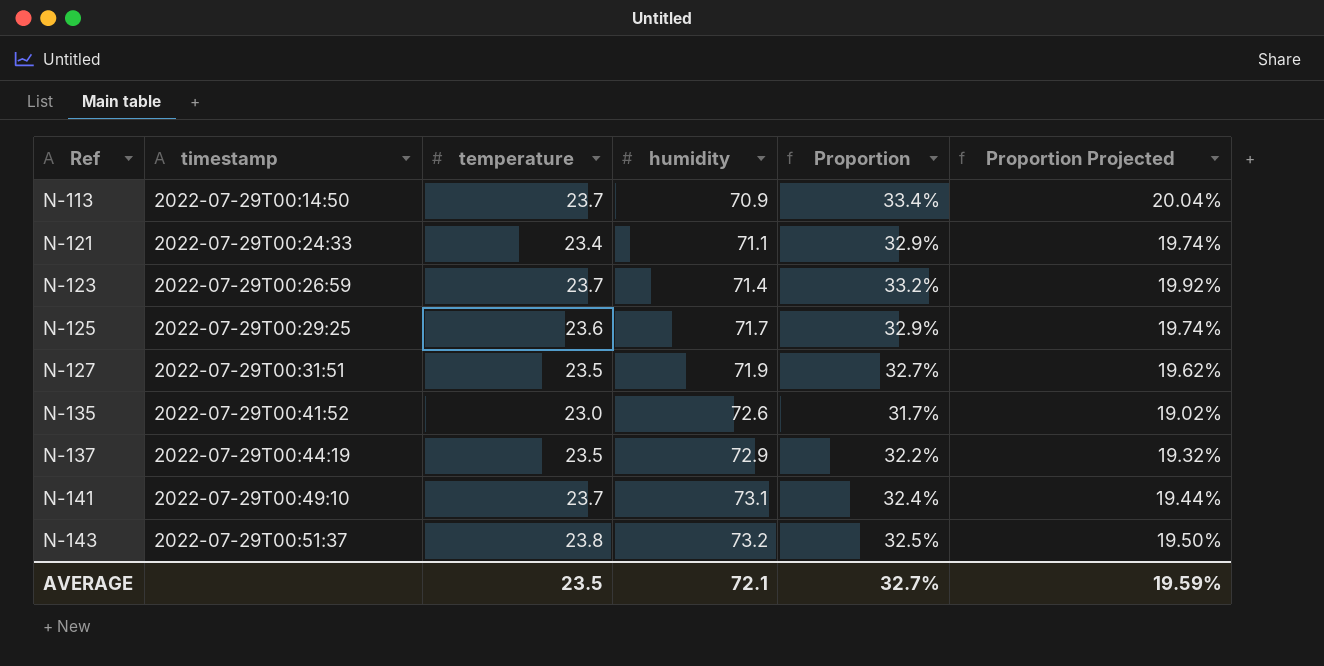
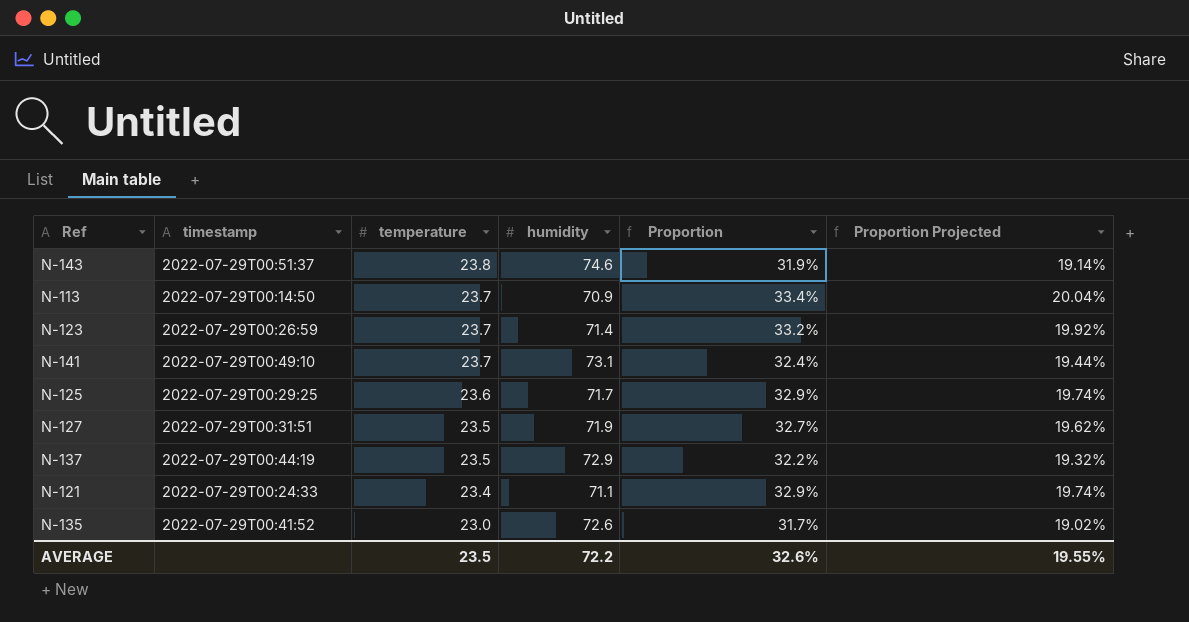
row order: Ref ascending -> temperature descending
N-143 | humidity: 73.2 -> 74.6
N-143 | Proportion: 32.5% -> 31.9%
N-143 | Proportion Projected: 19.50% -> 19.14%
AVERAGE | humidity: 72.1 -> 72.2
AVERAGE | Proportion: 32.7% -> 32.6%
AVERAGE | Proportion Projected: 19.59% -> 19.55%

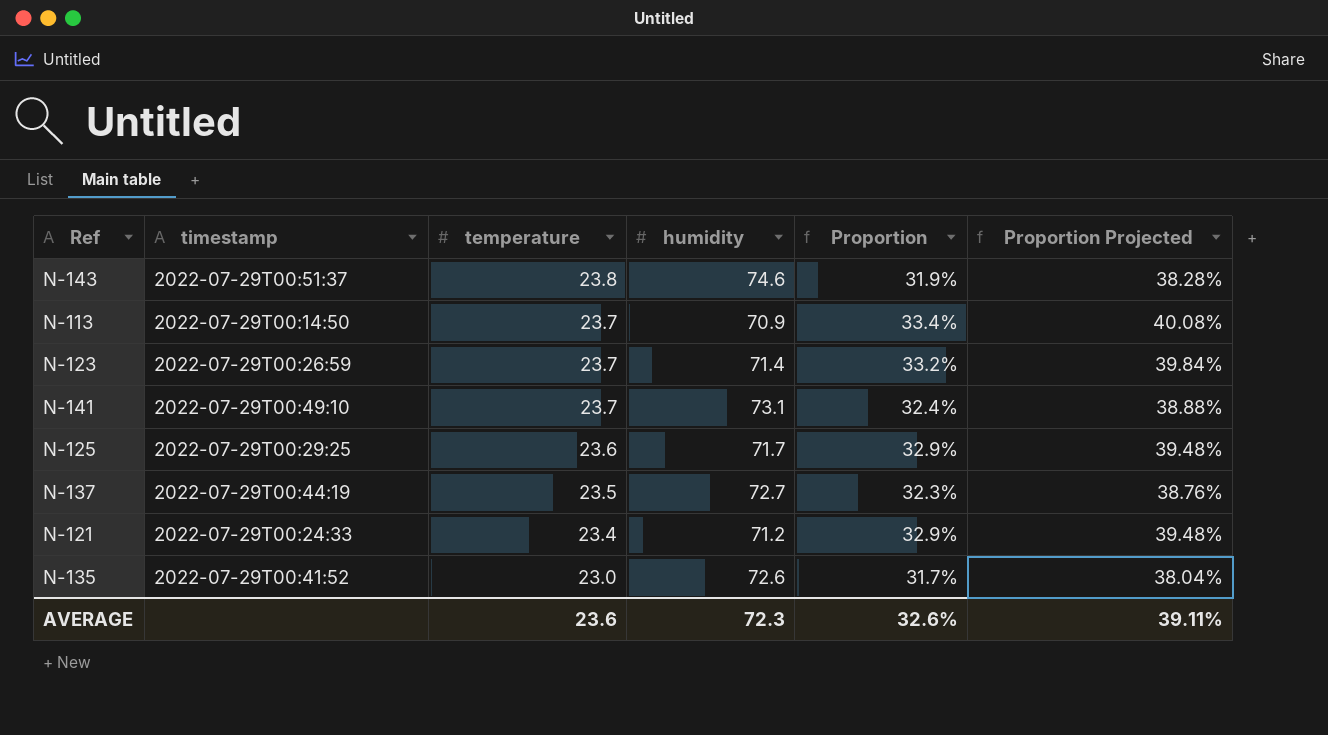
column Proportion Projected | formula: [Proportion] * 0.6 -> [Proportion] * 1.2
row N-127: 2022-07-29T00:31:51 | 23.5 | 71.9 | 32.7% | 19.62% -> none
N-137 | humidity: 72.9 -> 72.7
N-137 | Proportion: 32.2% -> 32.3%
N-121 | humidity: 71.1 -> 71.2
AVERAGE | temperature: 23.5 -> 23.6
AVERAGE | humidity: 72.2 -> 72.3
AVERAGE | Proportion Projected: 19.55% -> 39.11%

